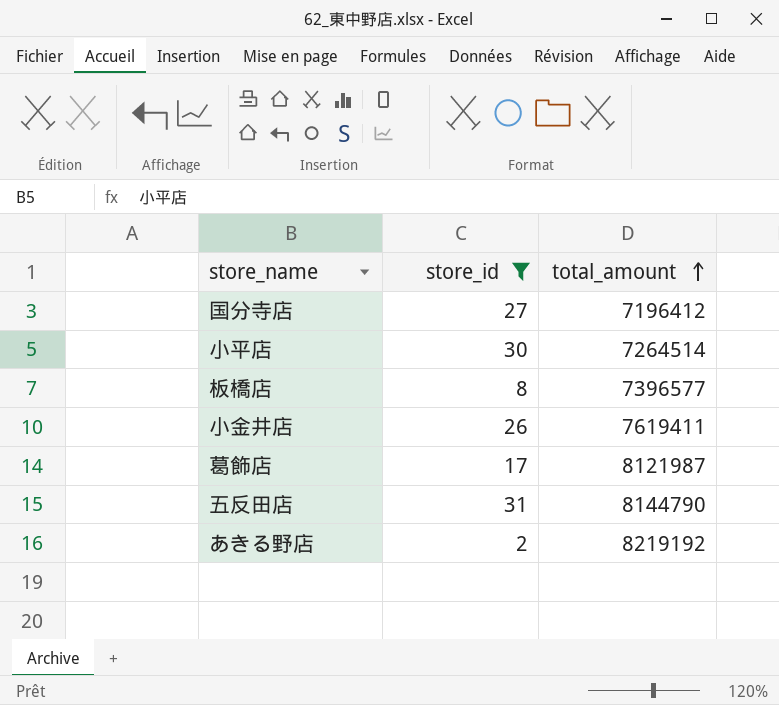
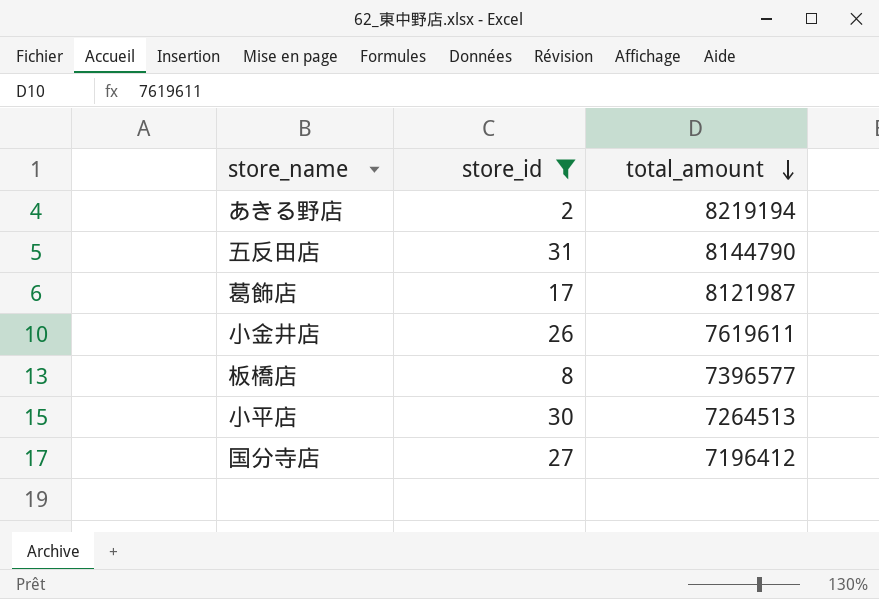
row order: total_amount ascending -> total_amount descending
あきる野店 | total_amount: 8219192 -> 8219194
小金井店 | total_amount: 7619411 -> 7619611
小平店 | total_amount: 7264514 -> 7264513

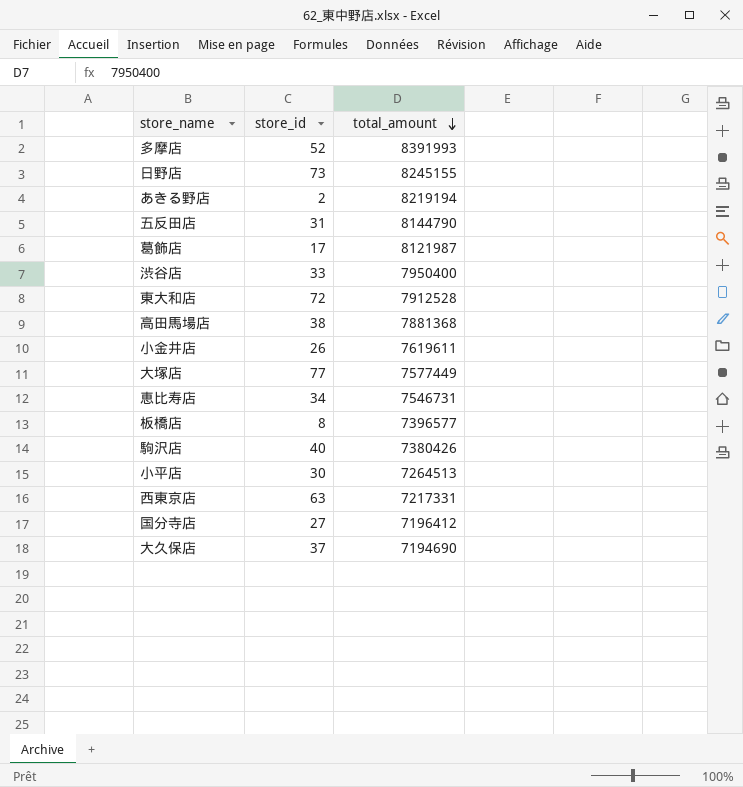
filter: store_id <= 31 -> none

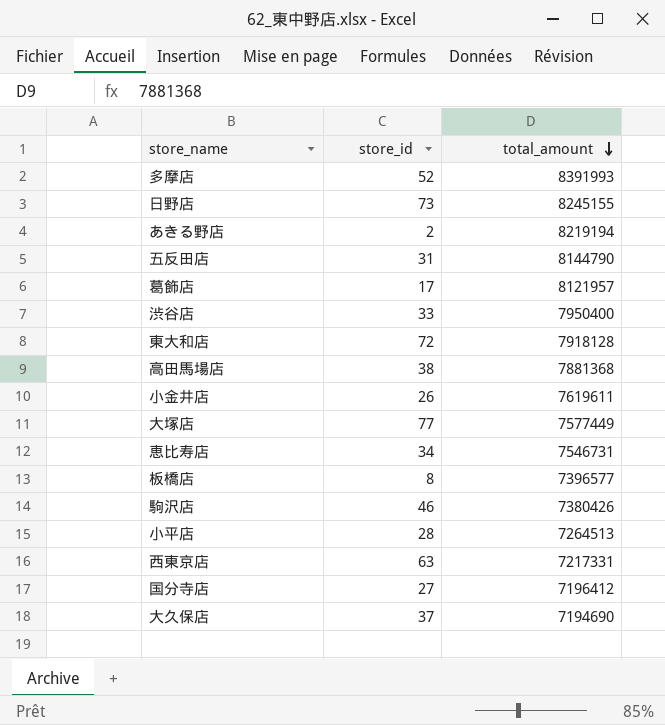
葛飾店 | total_amount: 8121987 -> 8121957
東大和店 | total_amount: 7912528 -> 7918128
駒沢店 | store_id: 40 -> 46
小平店 | store_id: 30 -> 28

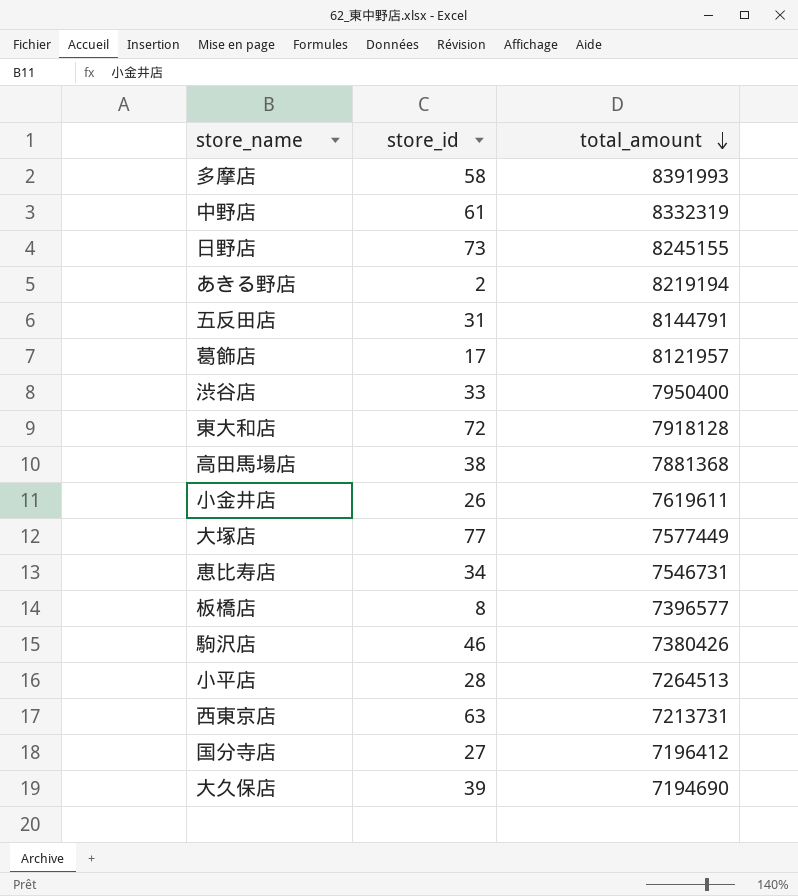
多摩店 | store_id: 52 -> 58
row 中野店: none -> 61 | 8332319
五反田店 | total_amount: 8144790 -> 8144791
西東京店 | total_amount: 7217331 -> 7213731
大久保店 | store_id: 37 -> 39

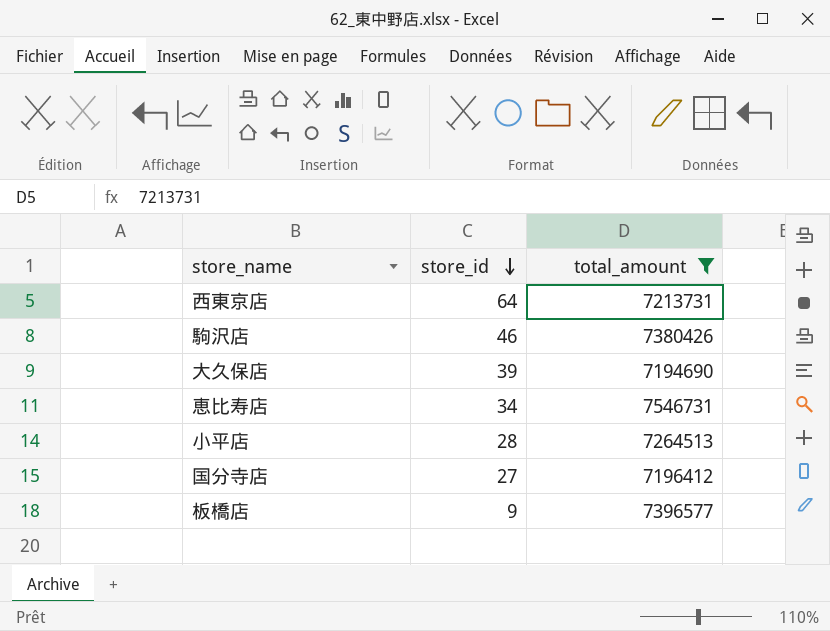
filter: none -> total_amount <= 7546731
row order: total_amount descending -> store_id descending
西東京店 | store_id: 63 -> 64
板橋店 | store_id: 8 -> 9

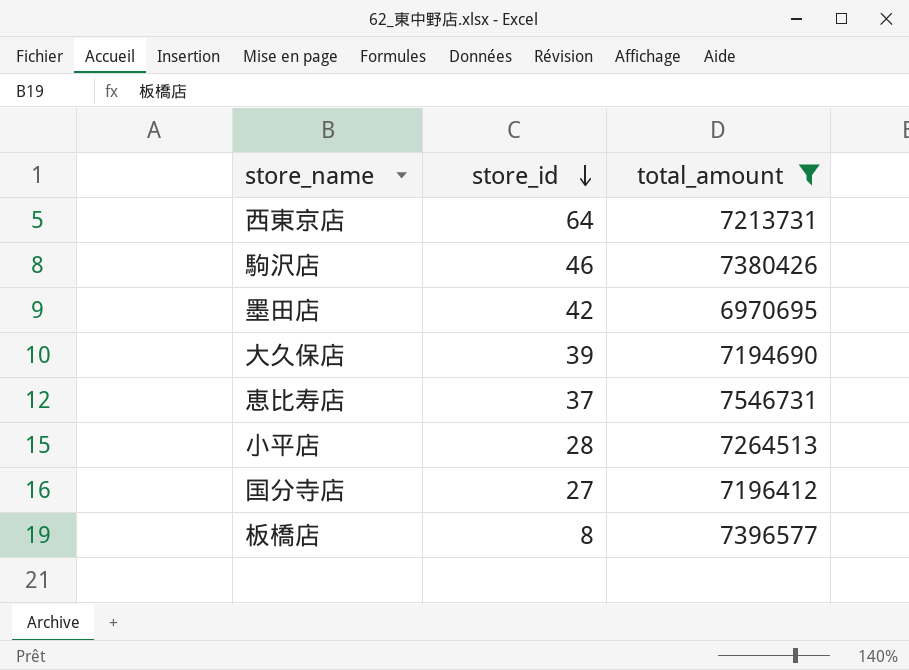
row 墨田店: none -> 42 | 6970695
恵比寿店 | store_id: 34 -> 37
板橋店 | store_id: 9 -> 8

